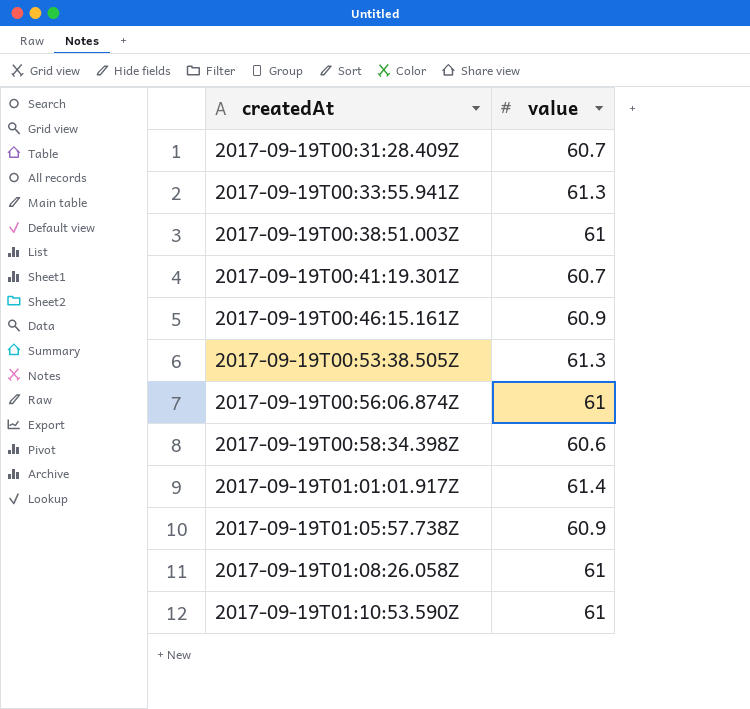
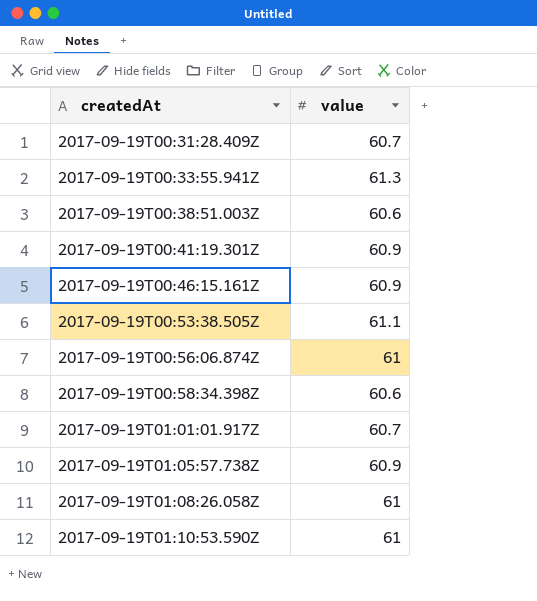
2017-09-19T00:38:51.003Z | value: 61 -> 60.6
2017-09-19T00:41:19.301Z | value: 60.7 -> 60.9
2017-09-19T00:53:38.505Z | value: 61.3 -> 61.1
2017-09-19T01:01:01.917Z | value: 61.4 -> 60.7

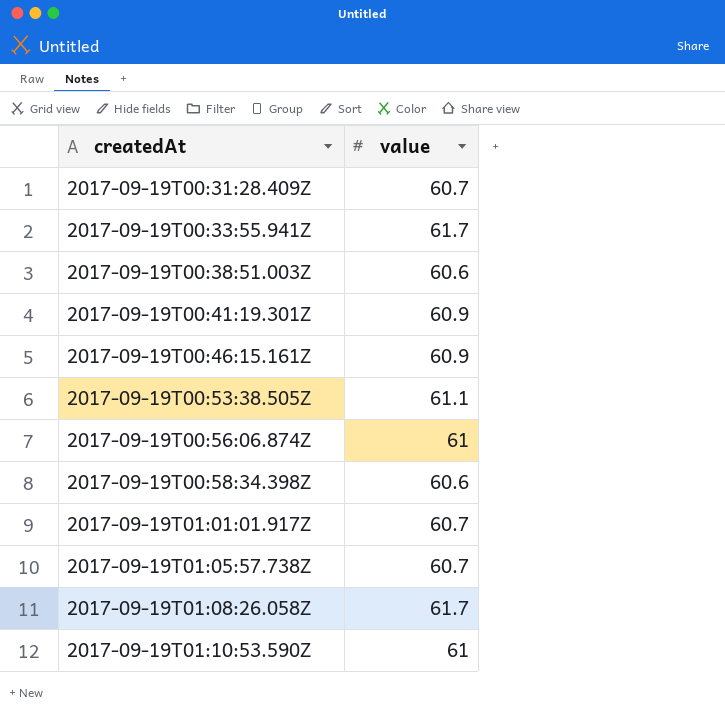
2017-09-19T00:33:55.941Z | value: 61.3 -> 61.7
2017-09-19T01:05:57.738Z | value: 60.9 -> 60.7
2017-09-19T01:08:26.058Z | value: 61 -> 61.7

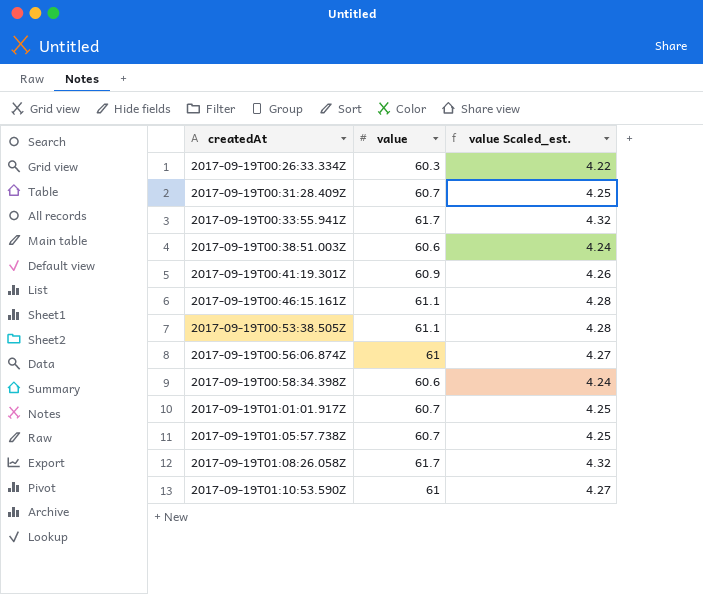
column value Scaled_est. | formula: none -> [value] * 0.07
row 2017-09-19T00:26:33.334Z: none -> 60.3 | 4.22
2017-09-19T00:46:15.161Z | value: 60.9 -> 61.1

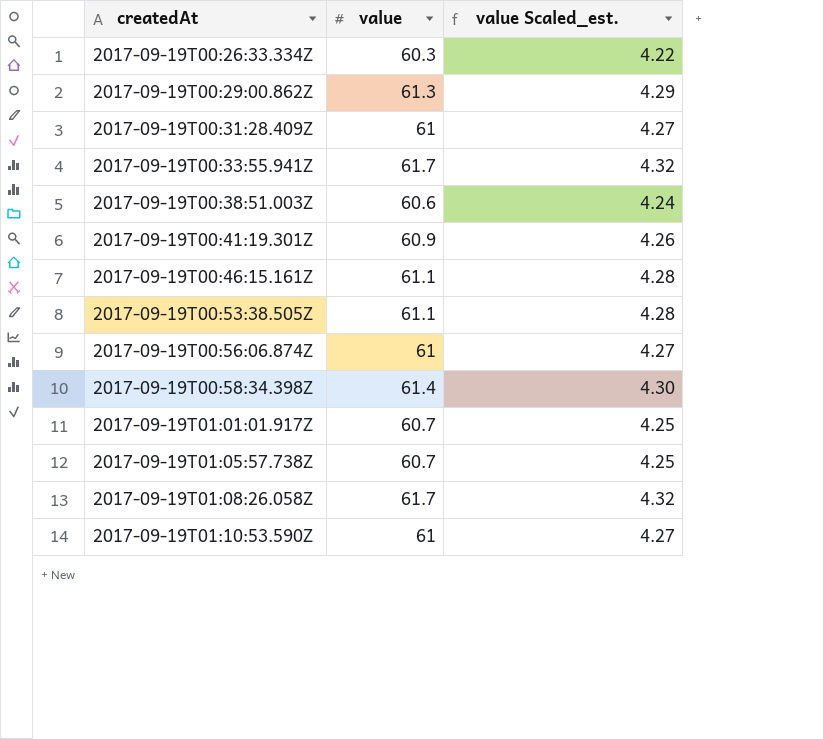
row 2017-09-19T00:29:00.862Z: none -> 61.3 | 4.29
2017-09-19T00:31:28.409Z | value: 60.7 -> 61
2017-09-19T00:31:28.409Z | value Scaled_est.: 4.25 -> 4.27
2017-09-19T00:58:34.398Z | value: 60.6 -> 61.4
2017-09-19T00:58:34.398Z | value Scaled_est.: 4.24 -> 4.30

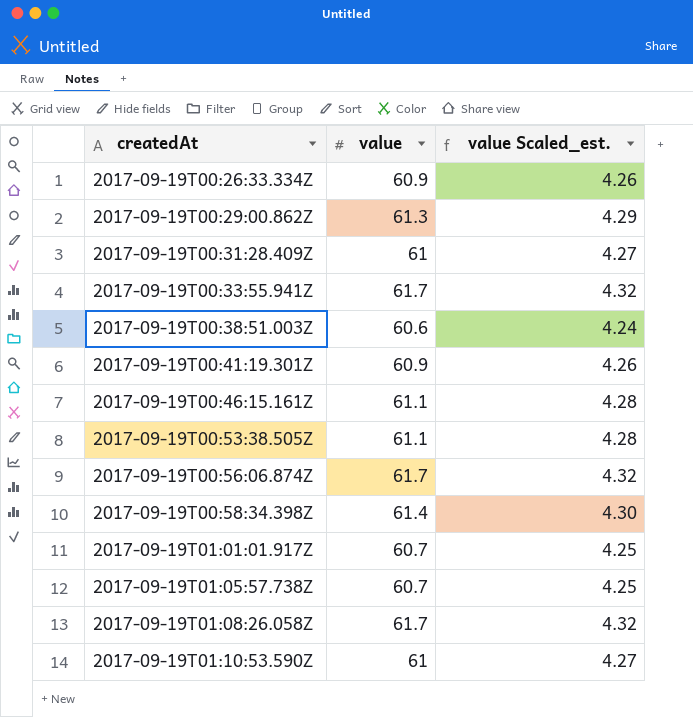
2017-09-19T00:26:33.334Z | value: 60.3 -> 60.9
2017-09-19T00:26:33.334Z | value Scaled_est.: 4.22 -> 4.26
2017-09-19T00:56:06.874Z | value: 61 -> 61.7
2017-09-19T00:56:06.874Z | value Scaled_est.: 4.27 -> 4.32

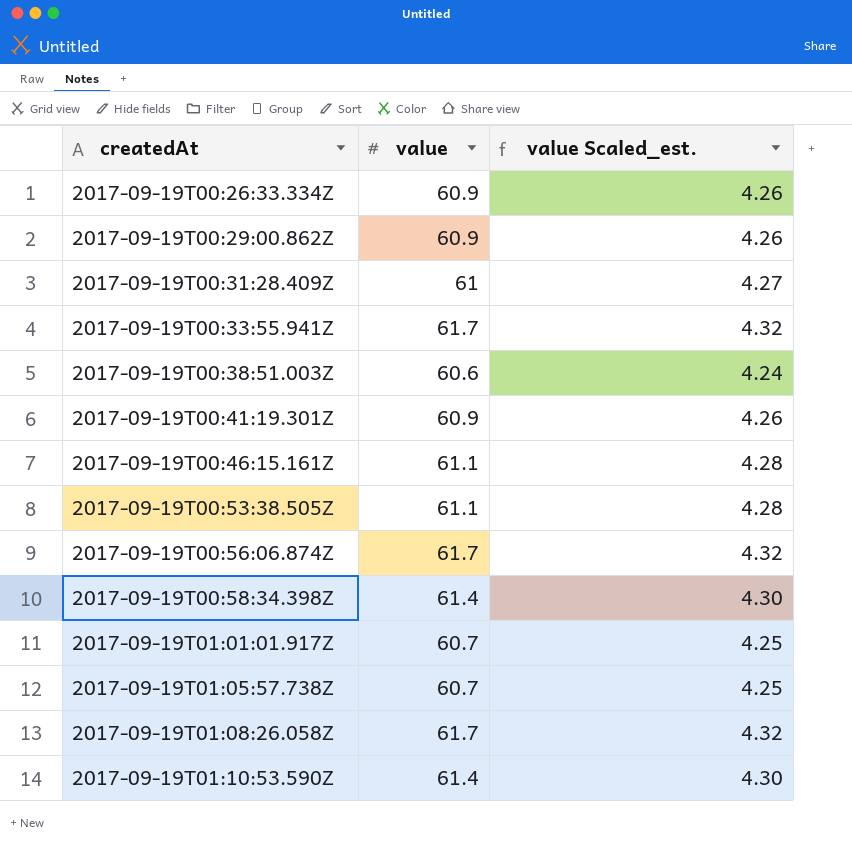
2017-09-19T00:29:00.862Z | value: 61.3 -> 60.9
2017-09-19T00:29:00.862Z | value Scaled_est.: 4.29 -> 4.26
2017-09-19T01:10:53.590Z | value: 61 -> 61.4
2017-09-19T01:10:53.590Z | value Scaled_est.: 4.27 -> 4.30

